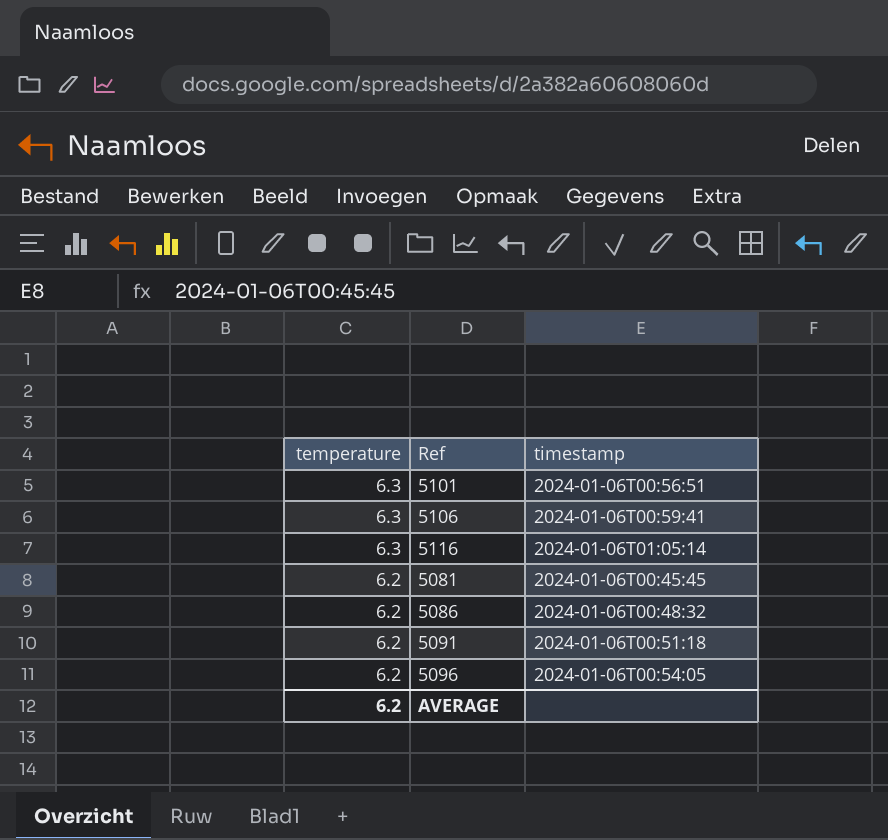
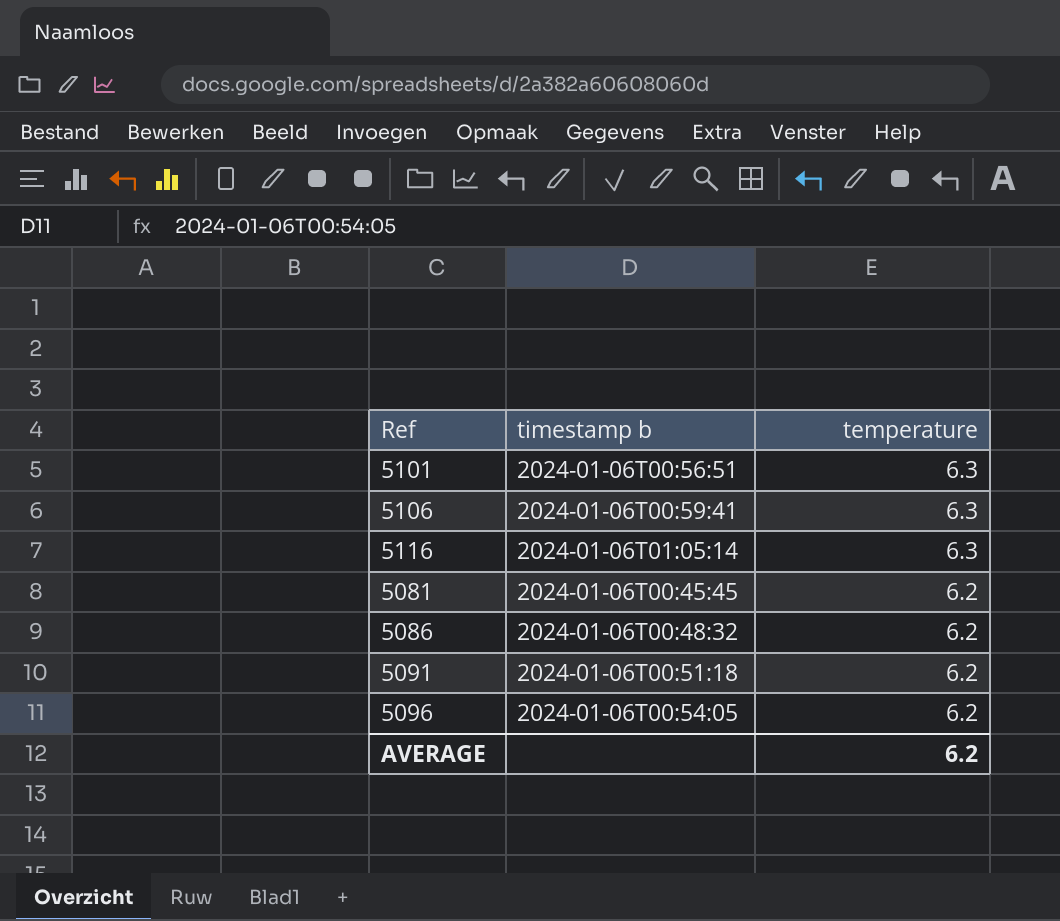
column name: timestamp -> timestamp b
column temperature | position: 1 -> 3

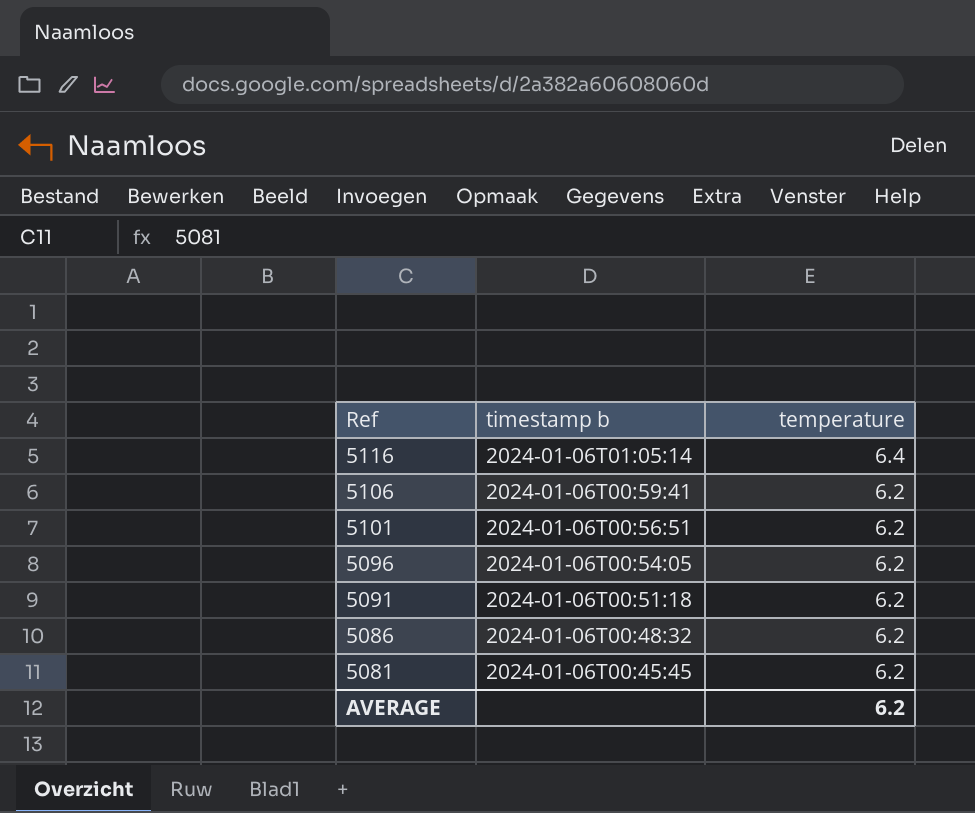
row order: temperature descending -> Ref descending
5116 | temperature: 6.3 -> 6.4
5106 | temperature: 6.3 -> 6.2
5101 | temperature: 6.3 -> 6.2

